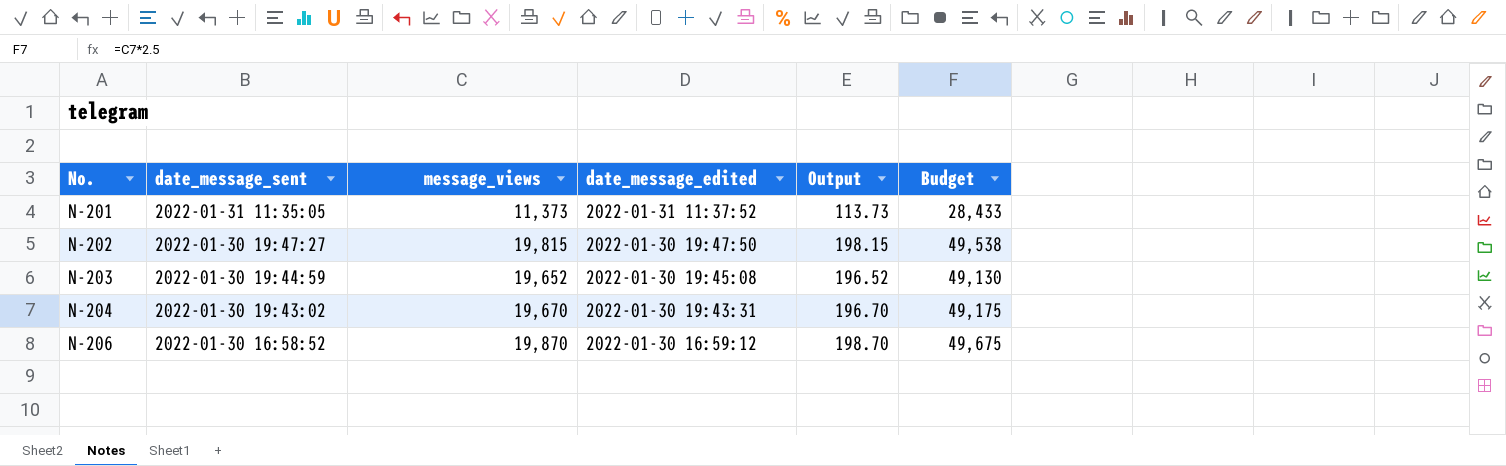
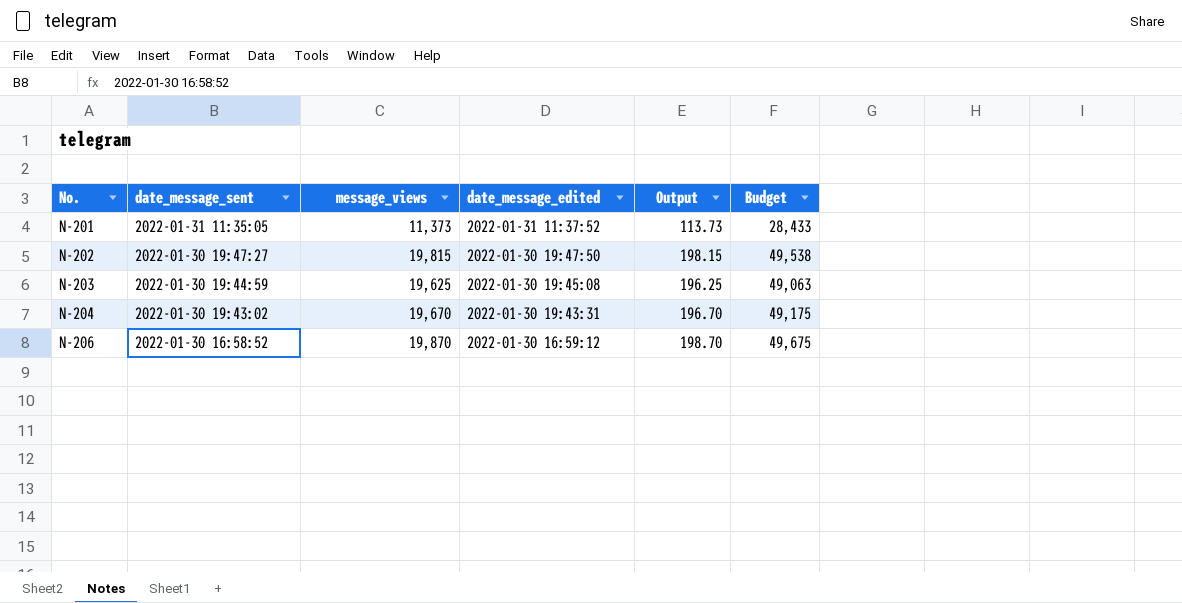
N-203 | message_views: 19,652 -> 19,625
N-203 | Output: 196.52 -> 196.25
N-203 | Budget: 49,130 -> 49,063

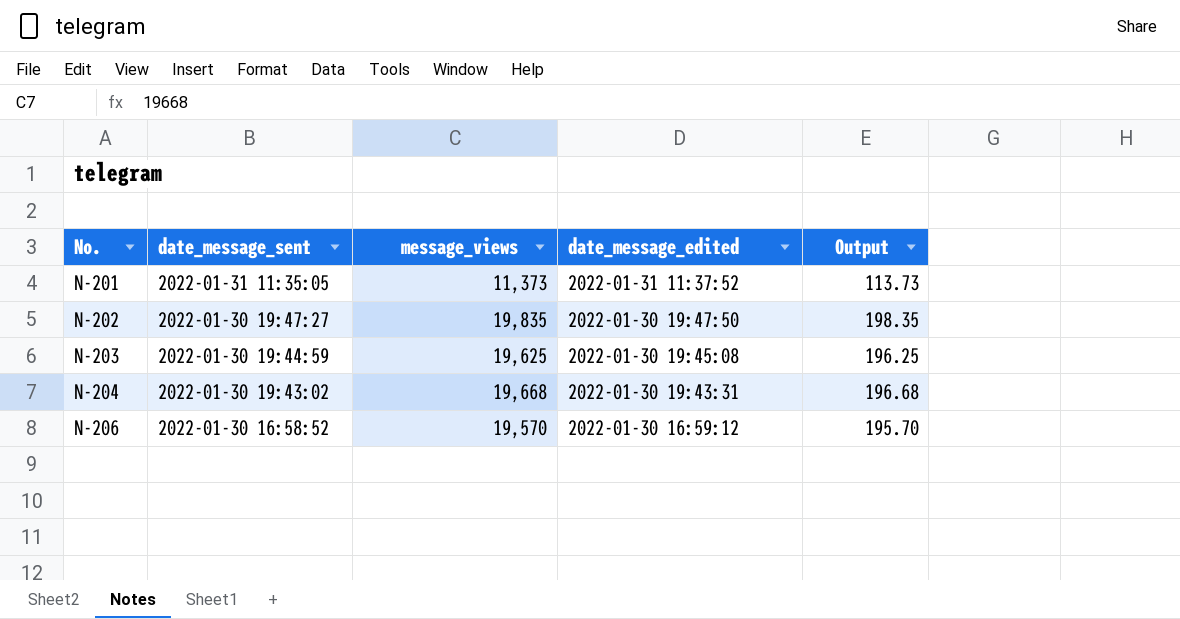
column Budget | formula: [message_views] * 2.5 -> none
N-202 | message_views: 19,815 -> 19,835
N-202 | Output: 198.15 -> 198.35
N-204 | message_views: 19,670 -> 19,668
N-204 | Output: 196.70 -> 196.68
N-206 | message_views: 19,870 -> 19,570
N-206 | Output: 198.70 -> 195.70

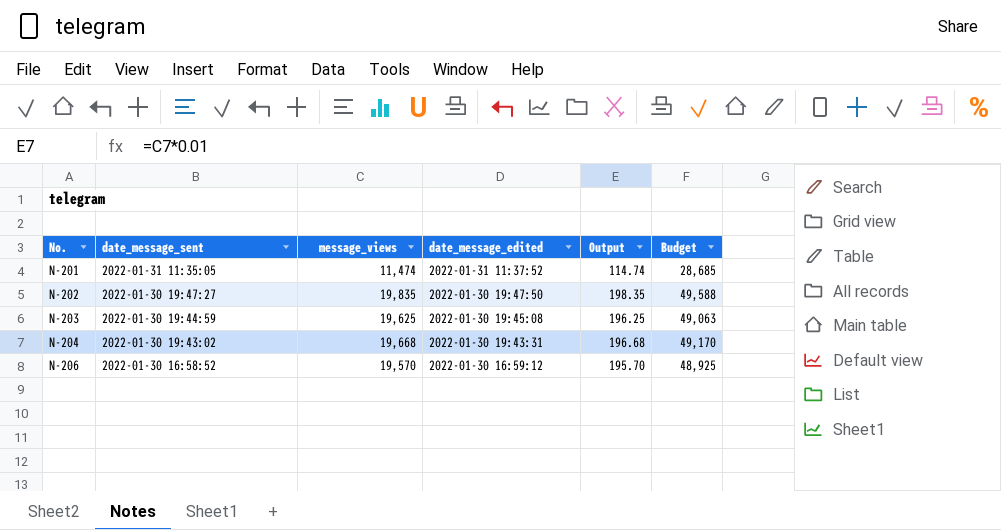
column Budget | formula: none -> [message_views] * 2.5
N-201 | message_views: 11,373 -> 11,474
N-201 | Output: 113.73 -> 114.74

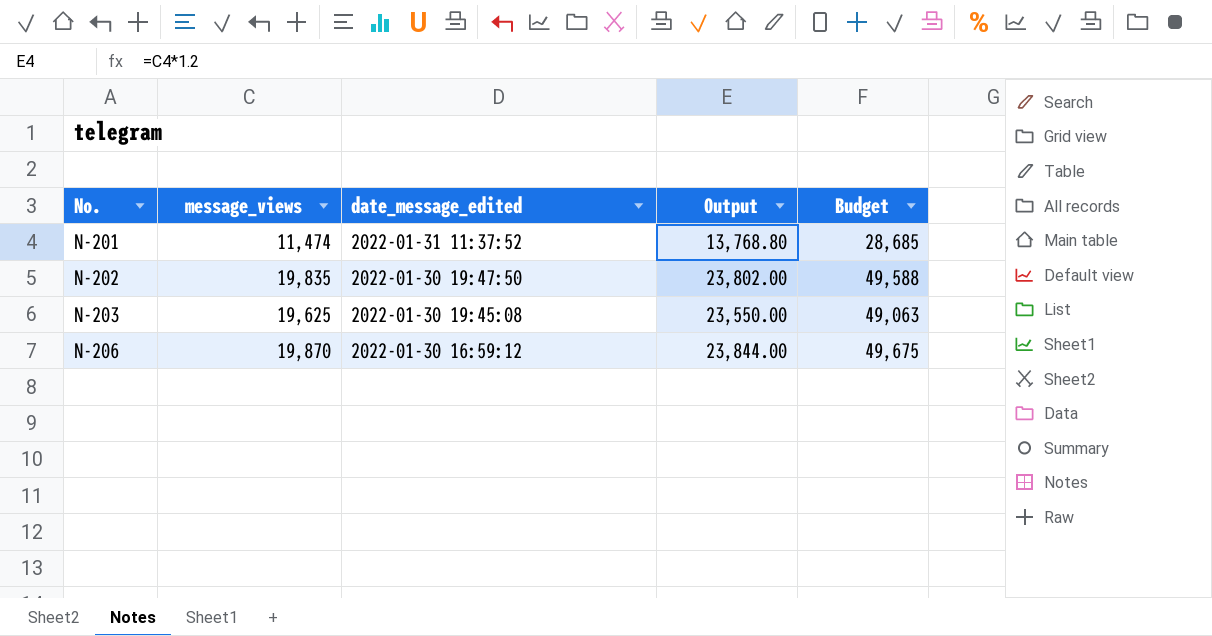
column date_message_sent | position: 2 -> none
column Output | formula: [message_views] * 0.01 -> [message_views] * 1.2
row N-204: 2022-01-30 19:43:02 | 19,668 | 2022-01-30 19:43:31 | 196.68 | 49,170 -> none
N-206 | message_views: 19,570 -> 19,870
N-206 | Budget: 48,925 -> 49,675

